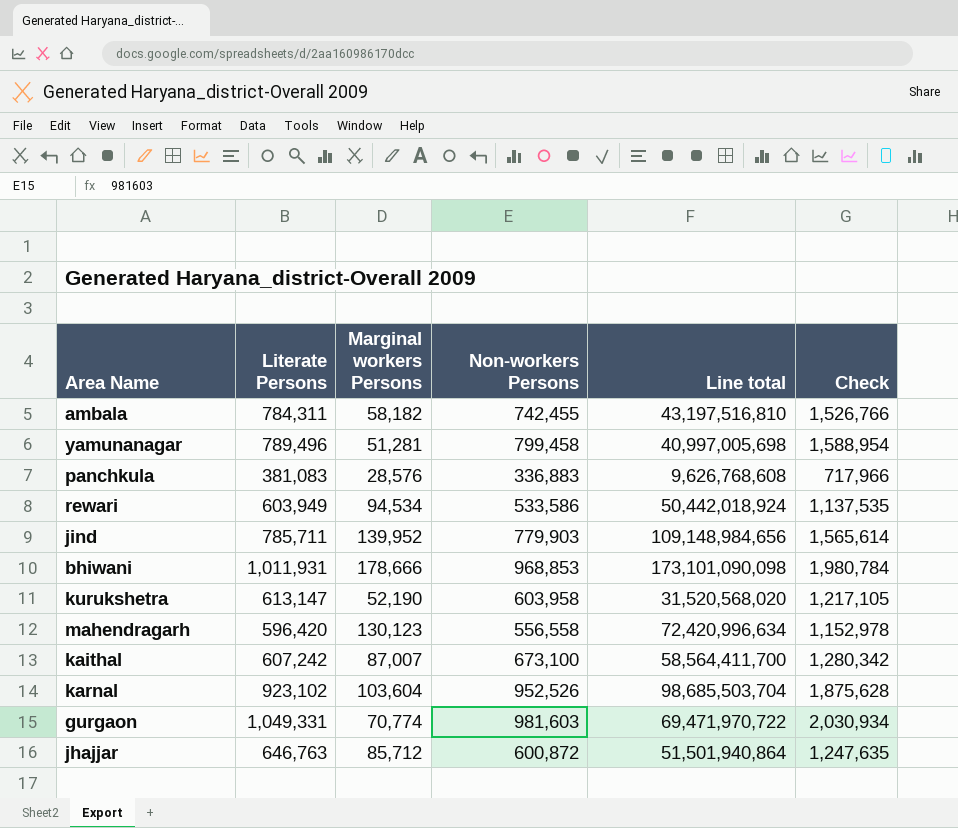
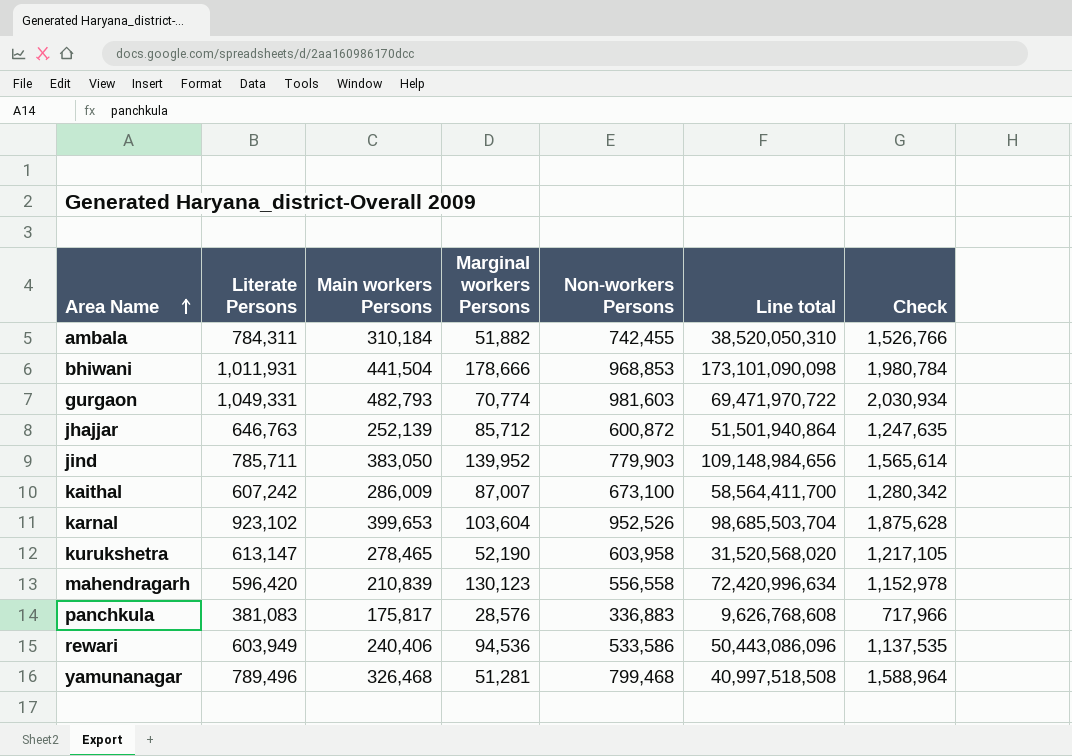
row order: none -> Area Name ascending
column Main workers Persons | position: none -> 3
ambala | Marginal workers Persons: 58,182 -> 51,882
ambala | Line total: 43,197,516,810 -> 38,520,050,310
rewari | Marginal workers Persons: 94,534 -> 94,536
rewari | Line total: 50,442,018,924 -> 50,443,086,096
yamunanagar | Non-workers Persons: 799,458 -> 799,468
yamunanagar | Line total: 40,997,005,698 -> 40,997,518,508
yamunanagar | Check: 1,588,954 -> 1,588,964

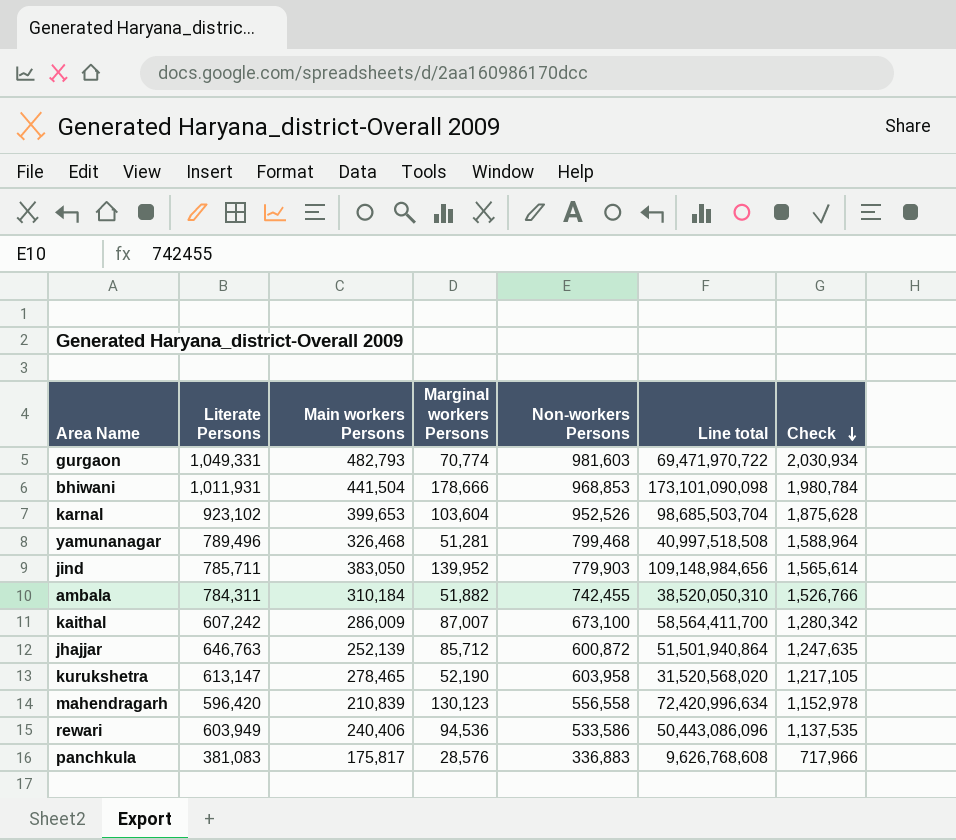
row order: Area Name ascending -> Check descending

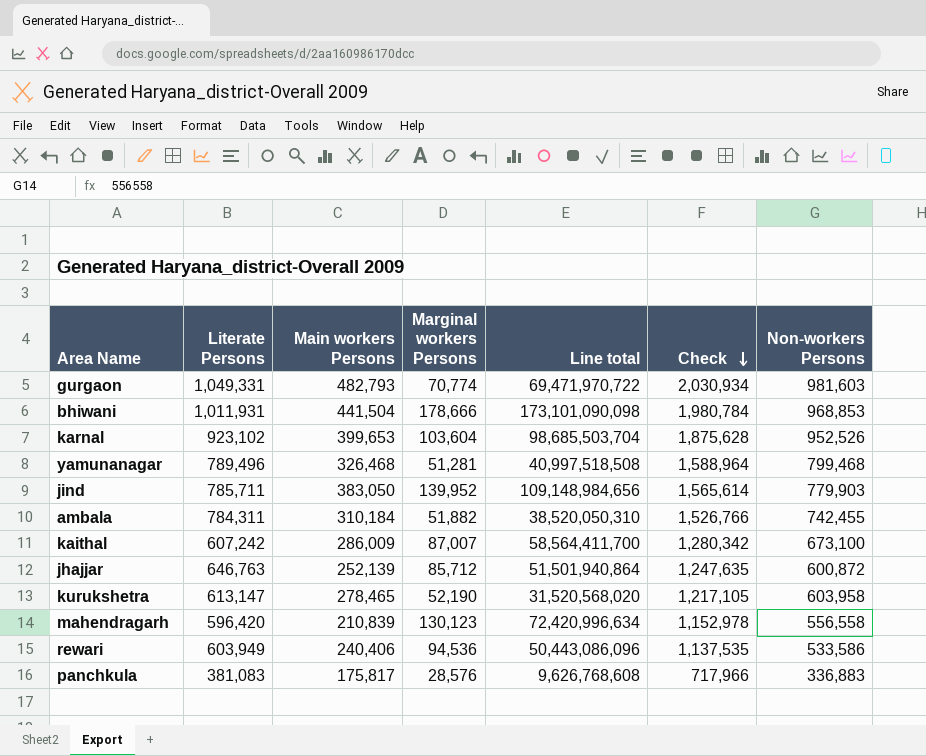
column Non-workers Persons | position: 5 -> 7

